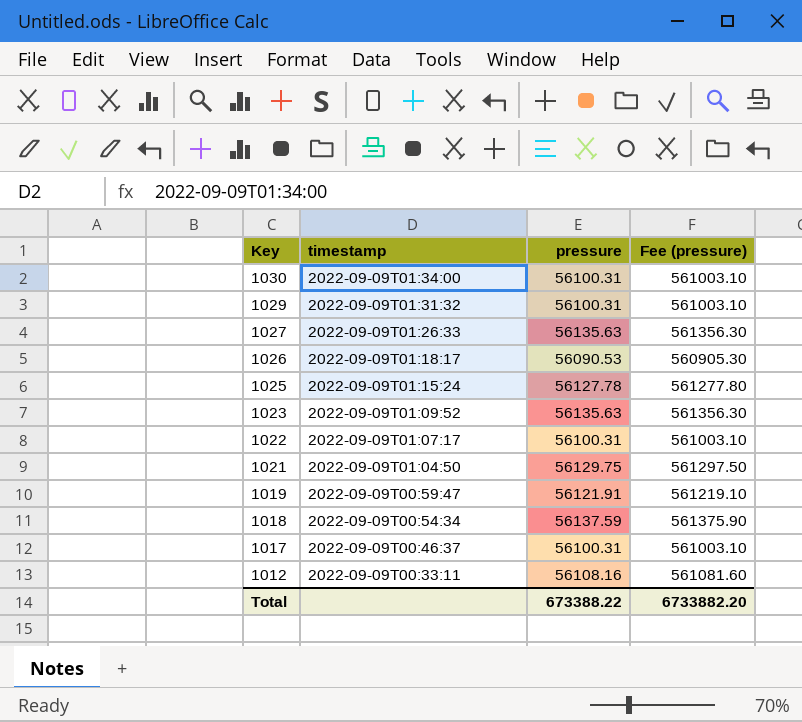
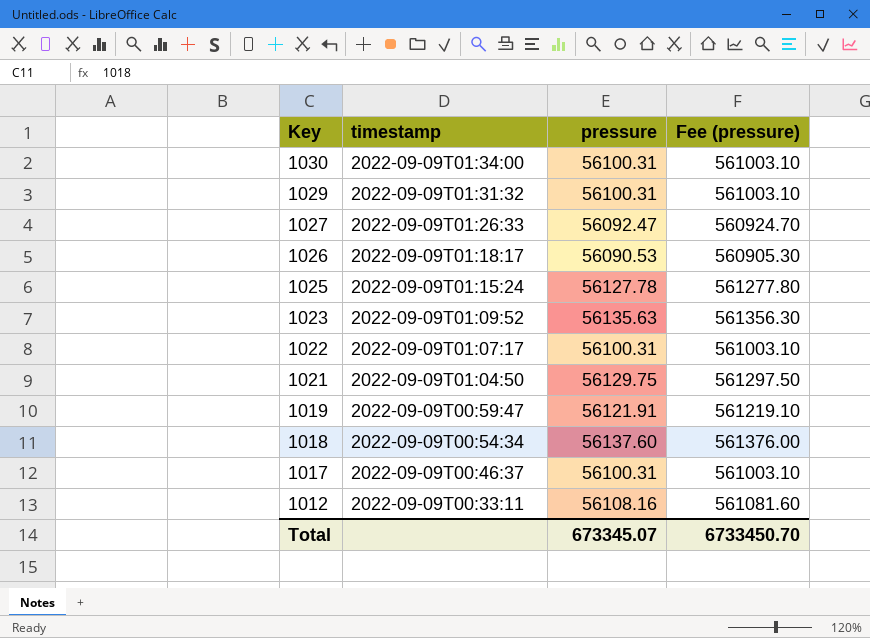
1027 | pressure: 56135.63 -> 56092.47
1027 | Fee (pressure): 561356.30 -> 560924.70
1018 | pressure: 56137.59 -> 56137.60
1018 | Fee (pressure): 561375.90 -> 561376.00
Total | pressure: 673388.22 -> 673345.07
Total | Fee (pressure): 6733882.20 -> 6733450.70

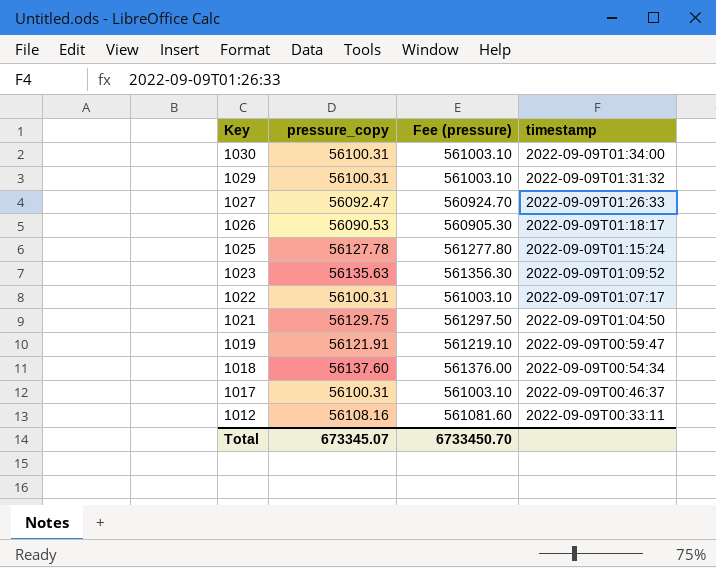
column name: pressure -> pressure_copy
column timestamp | position: 2 -> 4

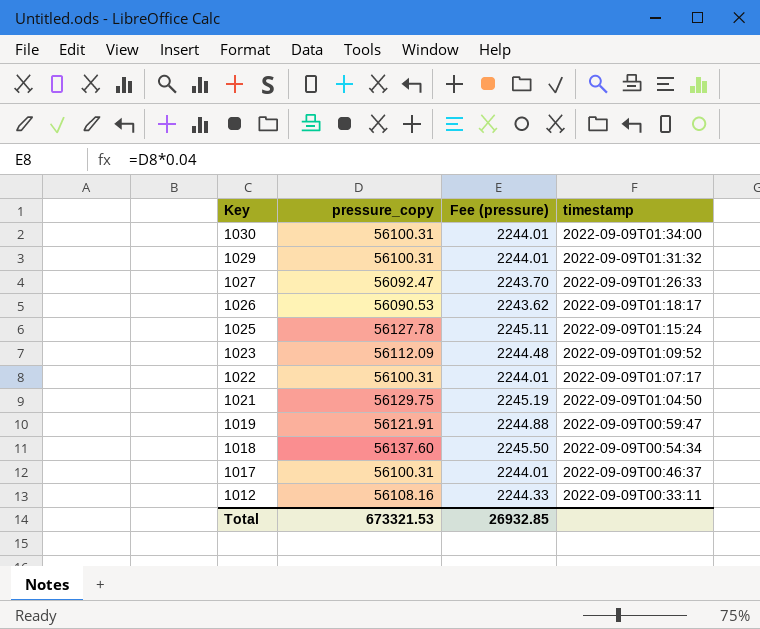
column Fee (pressure) | formula: [pressure_copy] * 10 -> [pressure_copy] * 0.04
1023 | pressure_copy: 56135.63 -> 56112.09
Total | pressure_copy: 673345.07 -> 673321.53
Total | Fee (pressure): 6733450.70 -> 26932.85

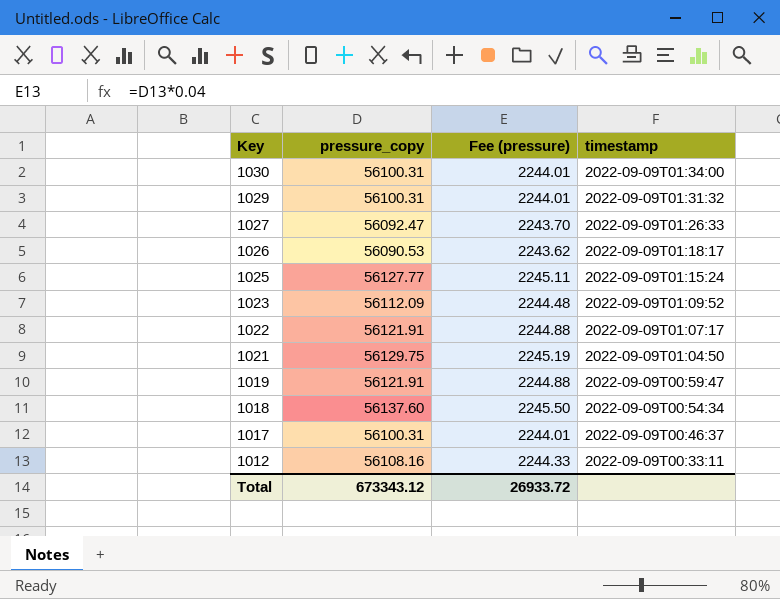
1025 | pressure_copy: 56127.78 -> 56127.77
1022 | pressure_copy: 56100.31 -> 56121.91
1022 | Fee (pressure): 2244.01 -> 2244.88
Total | pressure_copy: 673321.53 -> 673343.12
Total | Fee (pressure): 26932.85 -> 26933.72

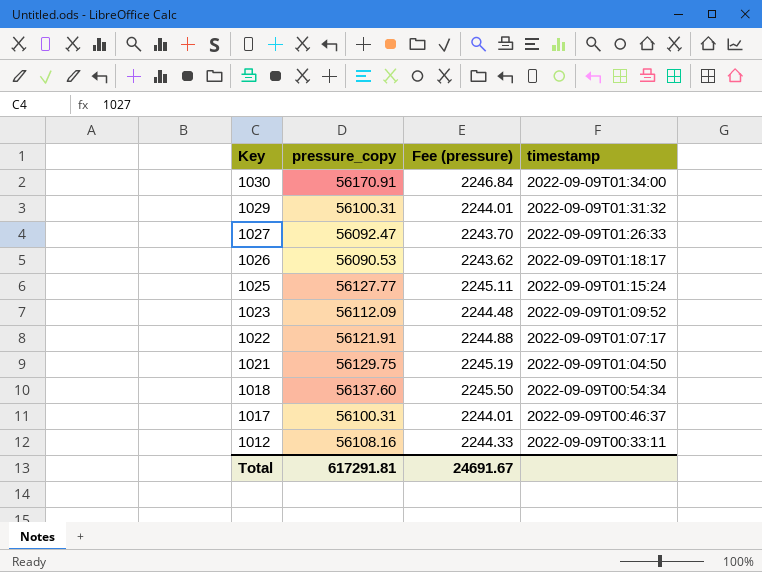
row 1019: 56121.91 | 2244.88 | 2022-09-09T00:59:47 -> none
1030 | pressure_copy: 56100.31 -> 56170.91
1030 | Fee (pressure): 2244.01 -> 2246.84
Total | pressure_copy: 673343.12 -> 617291.81
Total | Fee (pressure): 26933.72 -> 24691.67

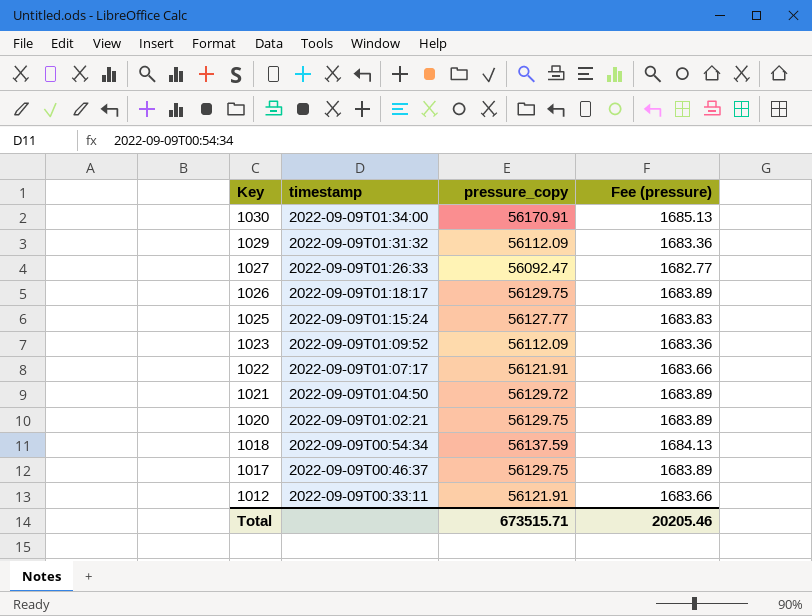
column timestamp | position: 4 -> 2
column Fee (pressure) | formula: [pressure_copy] * 0.04 -> [pressure_copy] * 0.03
1029 | pressure_copy: 56100.31 -> 56112.09
1026 | pressure_copy: 56090.53 -> 56129.75
1021 | pressure_copy: 56129.75 -> 56129.72
row 1020: none -> 2022-09-09T01:02:21 | 56129.75 | 1683.89
1018 | pressure_copy: 56137.60 -> 56137.59
1017 | pressure_copy: 56100.31 -> 56129.75
1012 | pressure_copy: 56108.16 -> 56121.91
Total | pressure_copy: 617291.81 -> 673515.71
Total | Fee (pressure): 24691.67 -> 20205.46

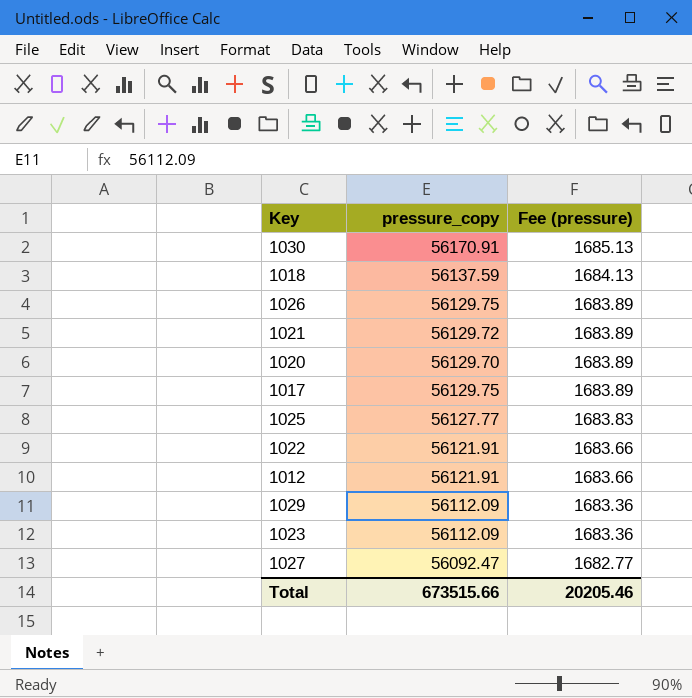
row order: Key descending -> Fee (pressure) descending
column timestamp | position: 2 -> none
1020 | pressure_copy: 56129.75 -> 56129.70
Total | pressure_copy: 673515.71 -> 673515.66

